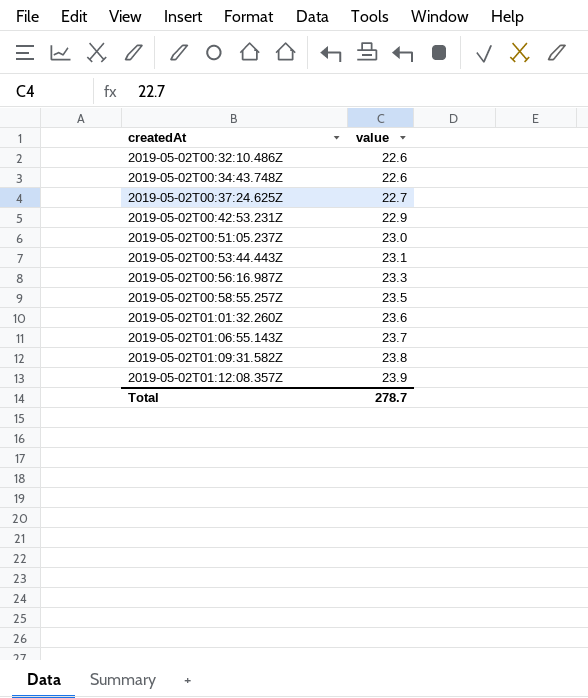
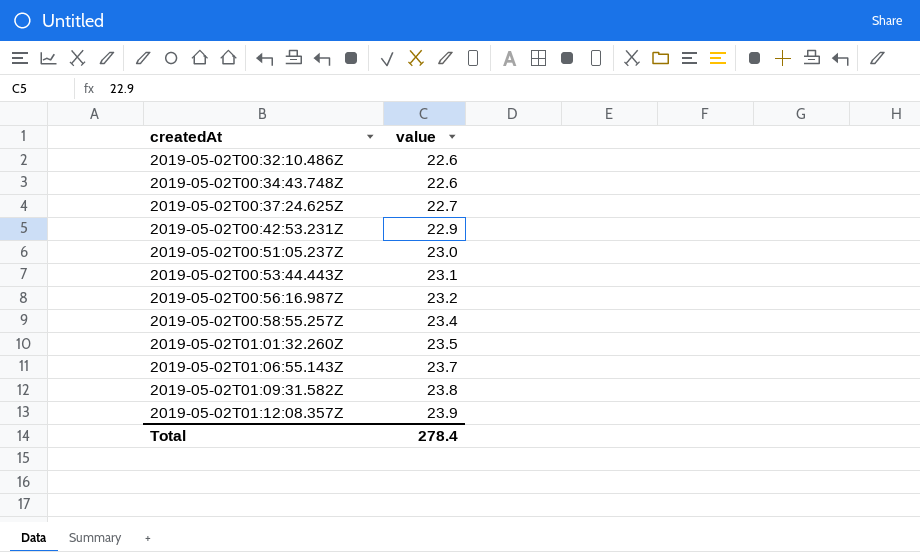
2019-05-02T00:56:16.987Z | value: 23.3 -> 23.2
2019-05-02T00:58:55.257Z | value: 23.5 -> 23.4
2019-05-02T01:01:32.260Z | value: 23.6 -> 23.5
Total | value: 278.7 -> 278.4

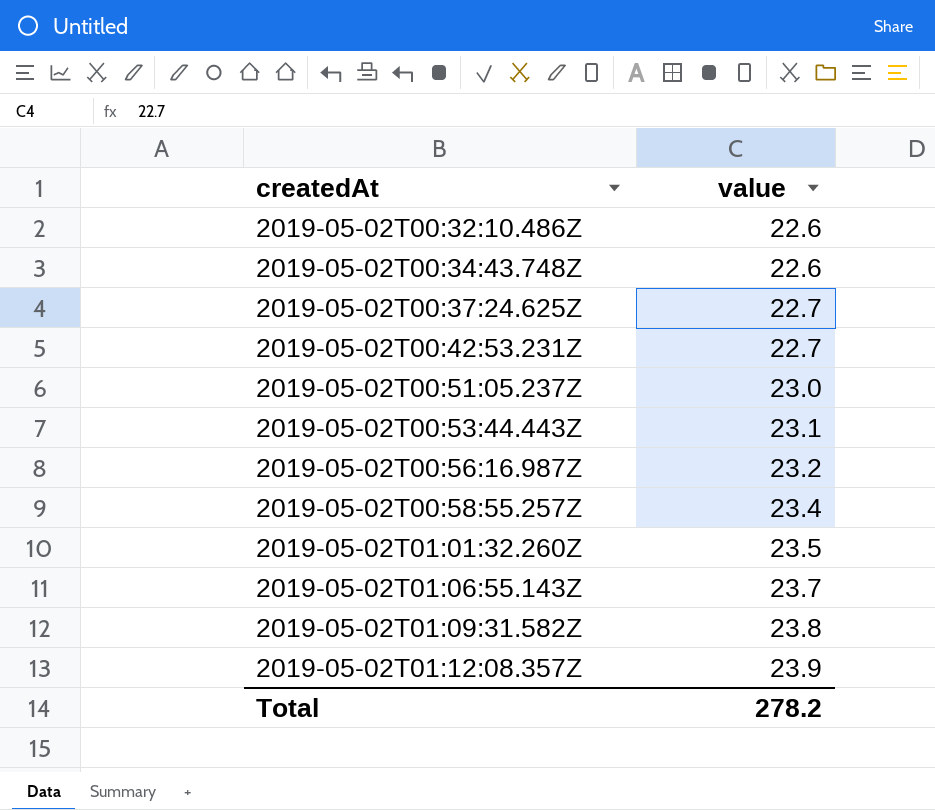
2019-05-02T00:42:53.231Z | value: 22.9 -> 22.7
Total | value: 278.4 -> 278.2

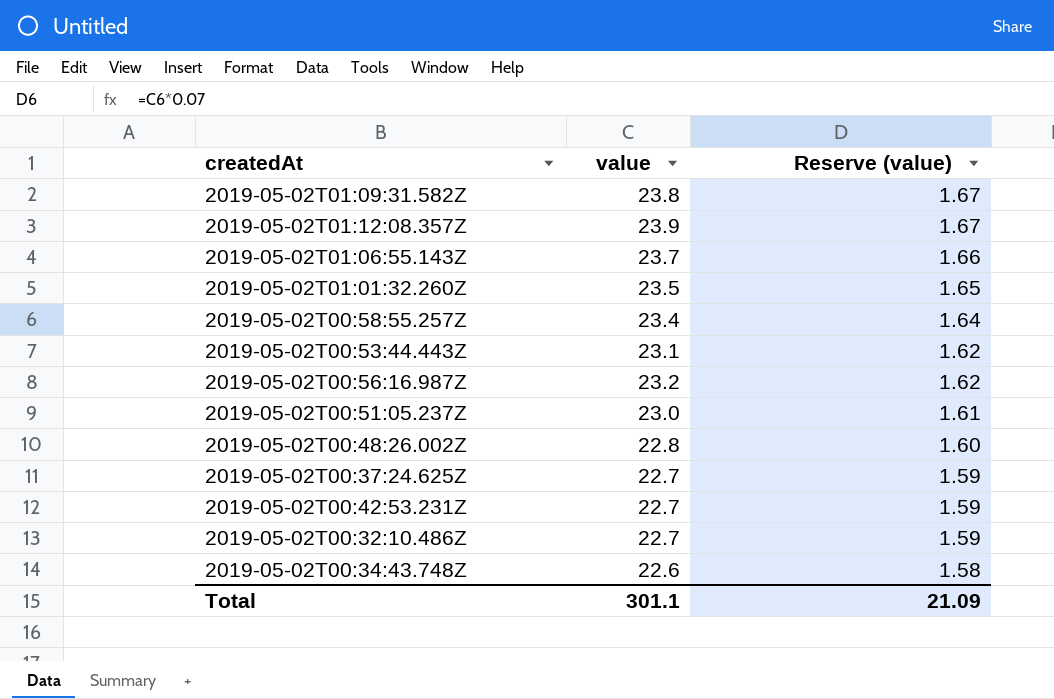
row order: createdAt ascending -> Reserve (value) descending
column Reserve (value) | formula: none -> [value] * 0.07
row 2019-05-02T00:48:26.002Z: none -> 22.8 | 1.60
2019-05-02T00:32:10.486Z | value: 22.6 -> 22.7
Total | value: 278.2 -> 301.1

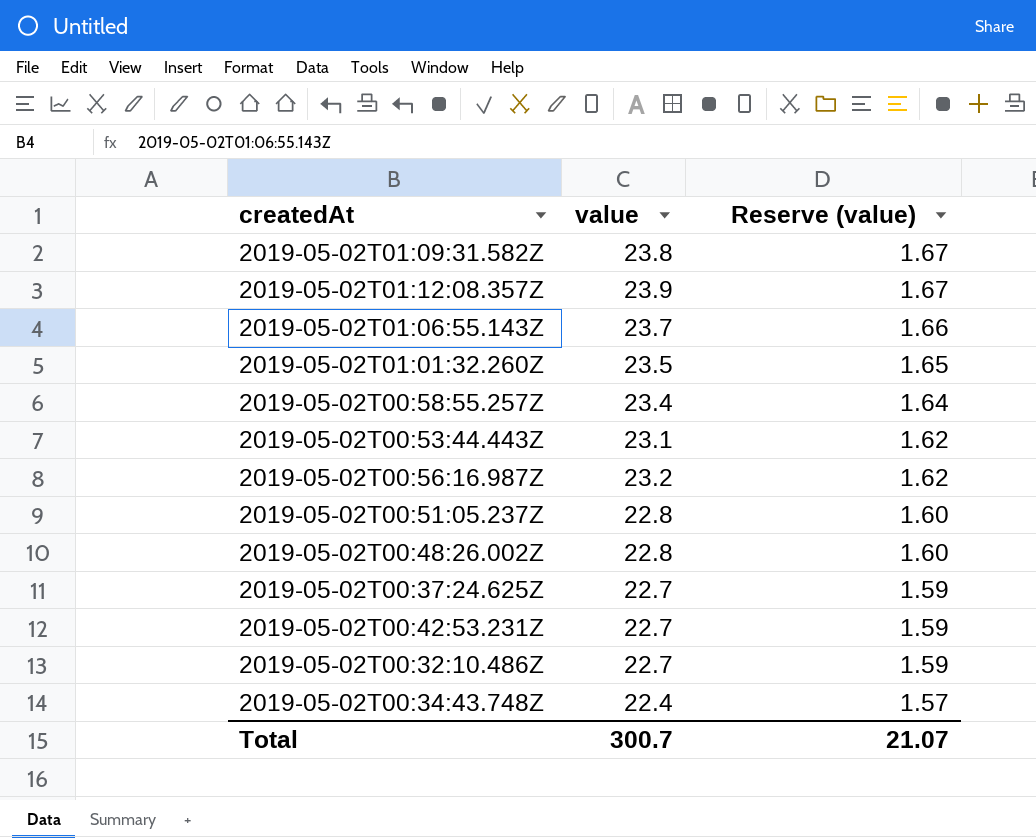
2019-05-02T00:51:05.237Z | value: 23.0 -> 22.8
2019-05-02T00:51:05.237Z | Reserve (value): 1.61 -> 1.60
2019-05-02T00:34:43.748Z | value: 22.6 -> 22.4
2019-05-02T00:34:43.748Z | Reserve (value): 1.58 -> 1.57
Total | value: 301.1 -> 300.7
Total | Reserve (value): 21.09 -> 21.07

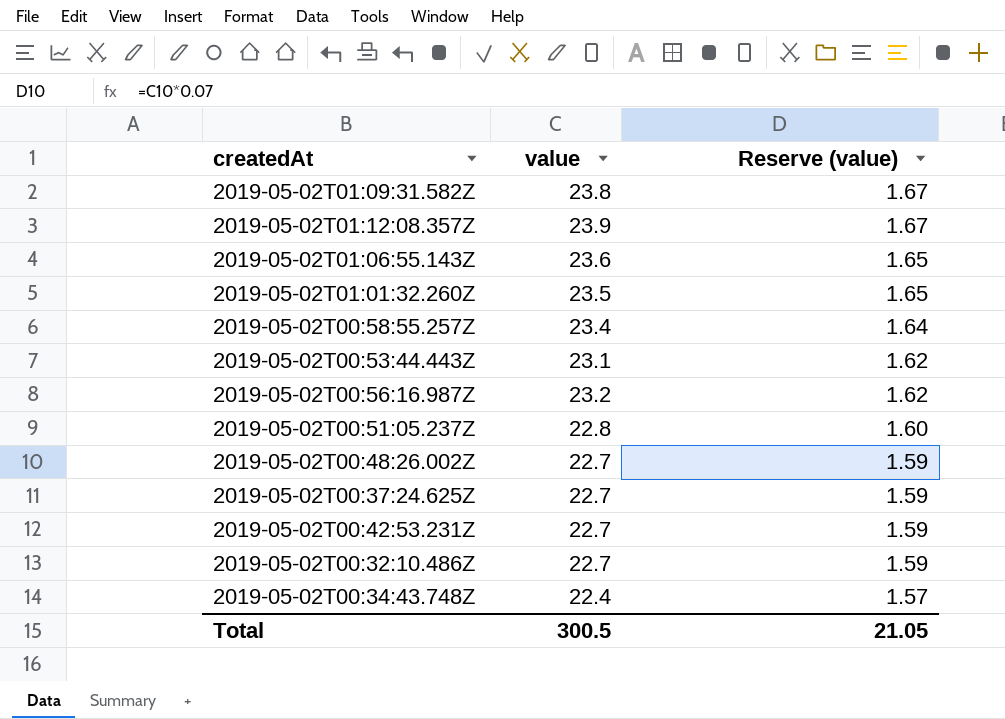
2019-05-02T01:06:55.143Z | value: 23.7 -> 23.6
2019-05-02T01:06:55.143Z | Reserve (value): 1.66 -> 1.65
2019-05-02T00:48:26.002Z | value: 22.8 -> 22.7
2019-05-02T00:48:26.002Z | Reserve (value): 1.60 -> 1.59
Total | value: 300.7 -> 300.5
Total | Reserve (value): 21.07 -> 21.05

